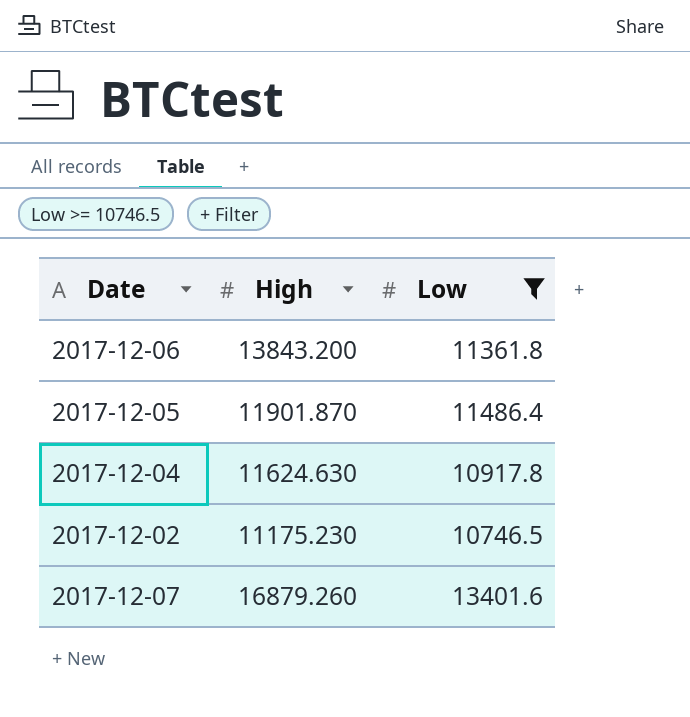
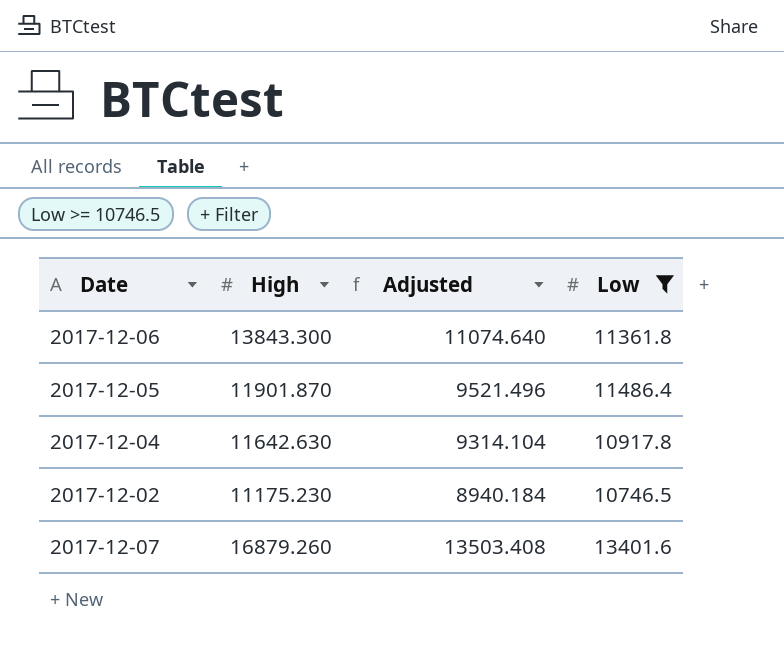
column Adjusted | formula: none -> [High] * 0.8
2017-12-06 | High: 13843.200 -> 13843.300
2017-12-04 | High: 11624.630 -> 11642.630

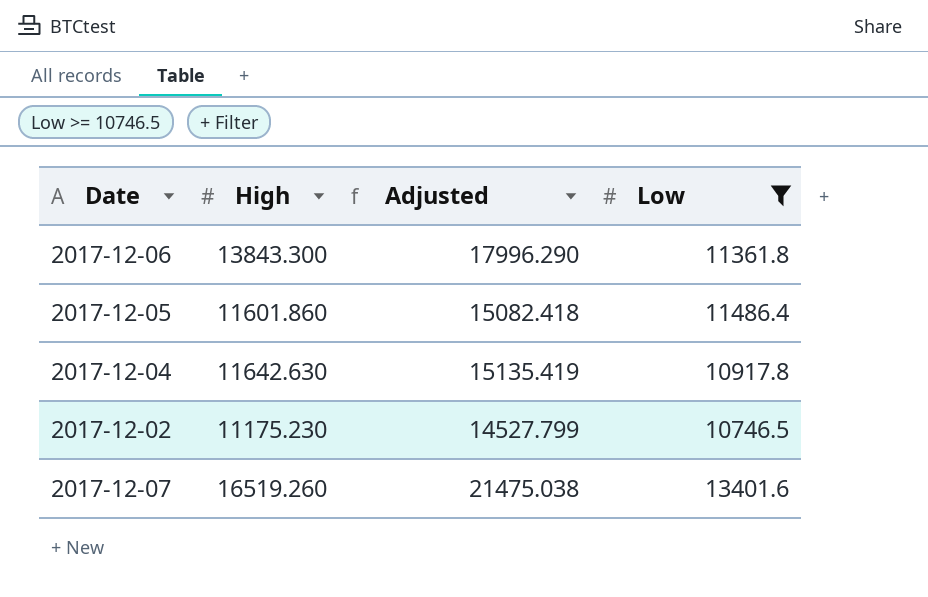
column Adjusted | formula: [High] * 0.8 -> [High] * 1.3
2017-12-05 | High: 11901.870 -> 11601.860
2017-12-07 | High: 16879.260 -> 16519.260

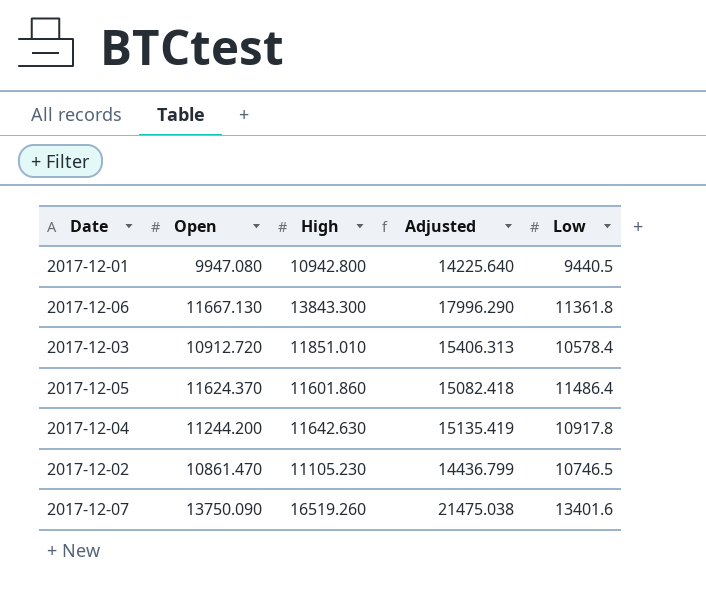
filter: Low >= 10746.5 -> none
column Open | position: none -> 2
2017-12-02 | High: 11175.230 -> 11105.230
2017-12-02 | Adjusted: 14527.799 -> 14436.799

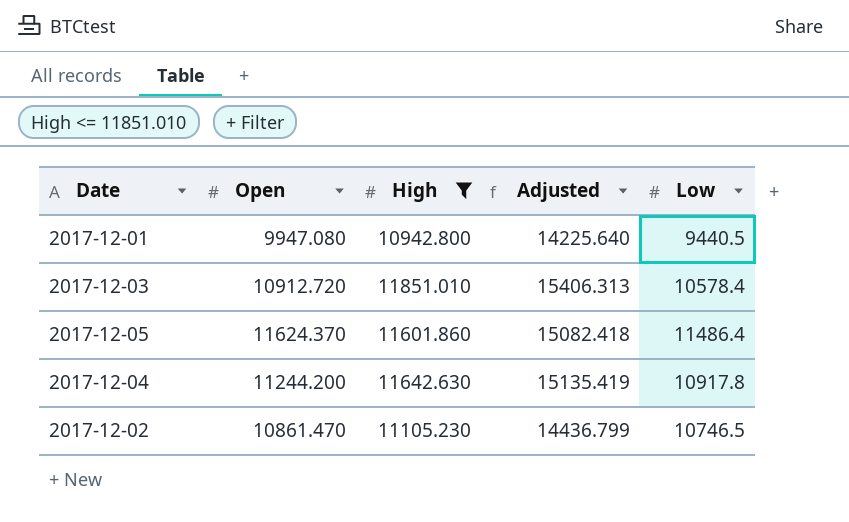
filter: none -> High <= 11851.010

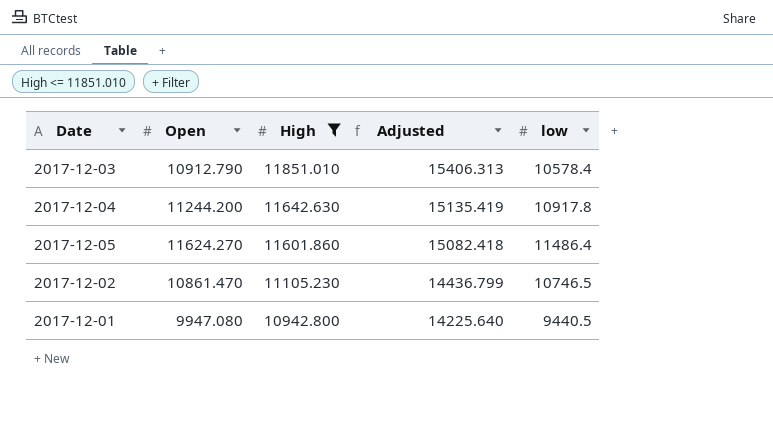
row order: none -> High descending
column name: Low -> low
2017-12-03 | Open: 10912.720 -> 10912.790
2017-12-05 | Open: 11624.370 -> 11624.270

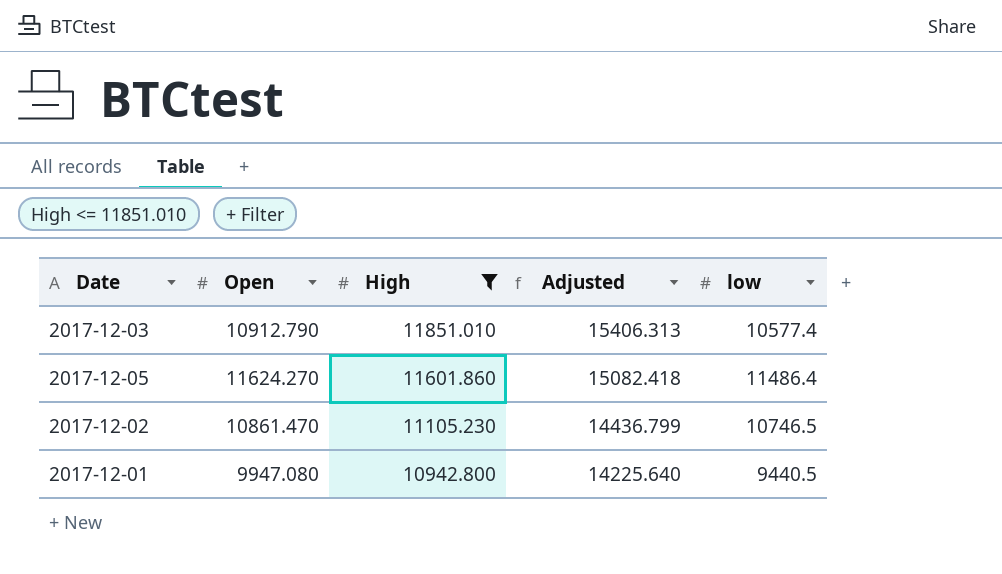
row 2017-12-04: 11244.200 | 11642.630 | 15135.419 | 10917.8 -> none
2017-12-03 | low: 10578.4 -> 10577.4

